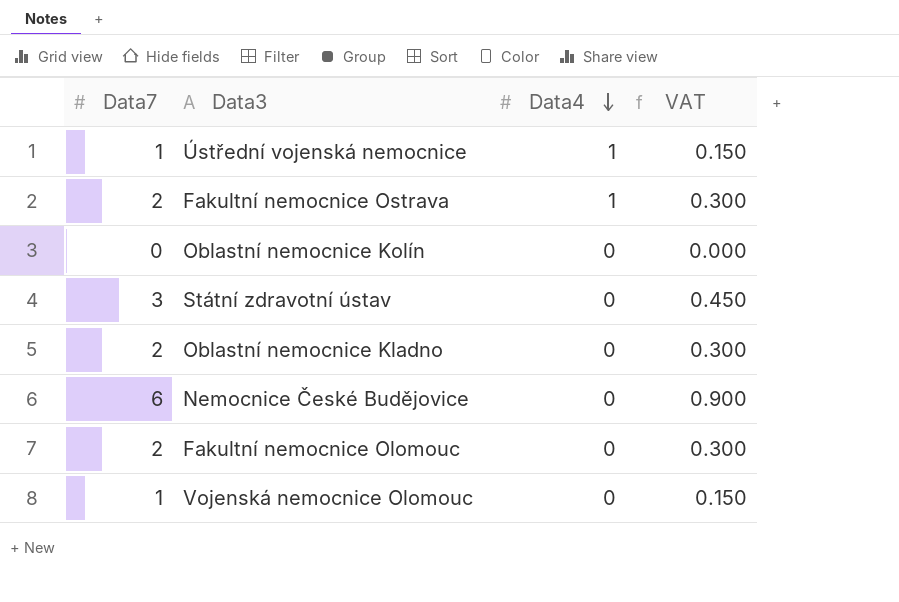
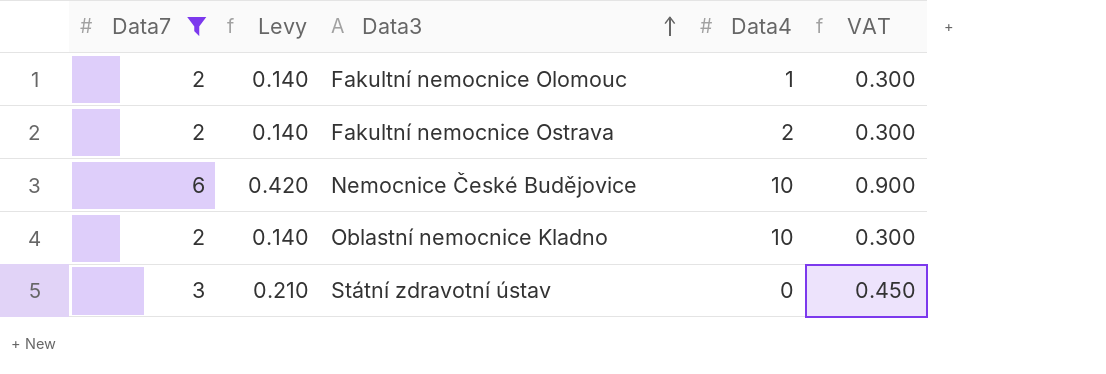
filter: none -> Data7 >= 2
row order: Data4 descending -> Data3 ascending
column Levy | formula: none -> [Data7] * 0.07
Fakultní nemocnice Olomouc | Data4: 0 -> 1
Fakultní nemocnice Ostrava | Data4: 1 -> 2
Nemocnice České Budějovice | Data4: 0 -> 10
Oblastní nemocnice Kladno | Data4: 0 -> 10

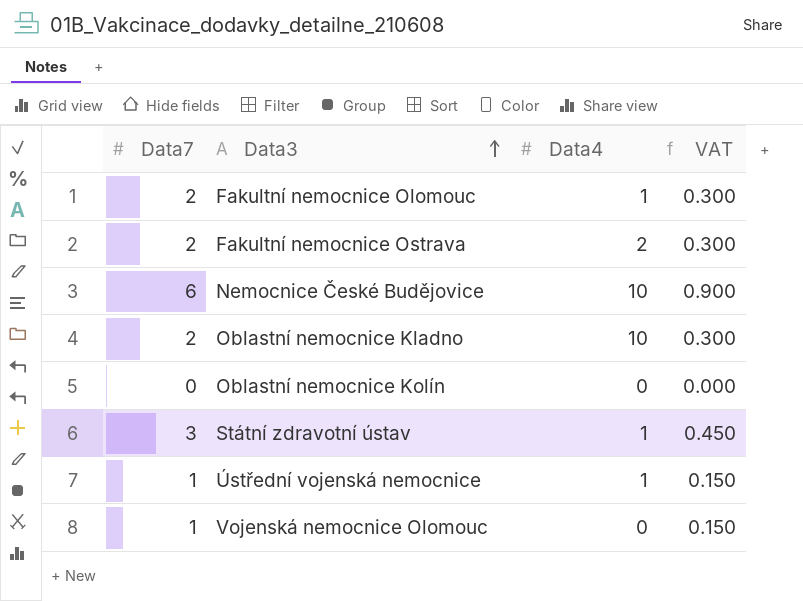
filter: Data7 >= 2 -> none
column Levy | formula: [Data7] * 0.07 -> none
Státní zdravotní ústav | Data4: 0 -> 1

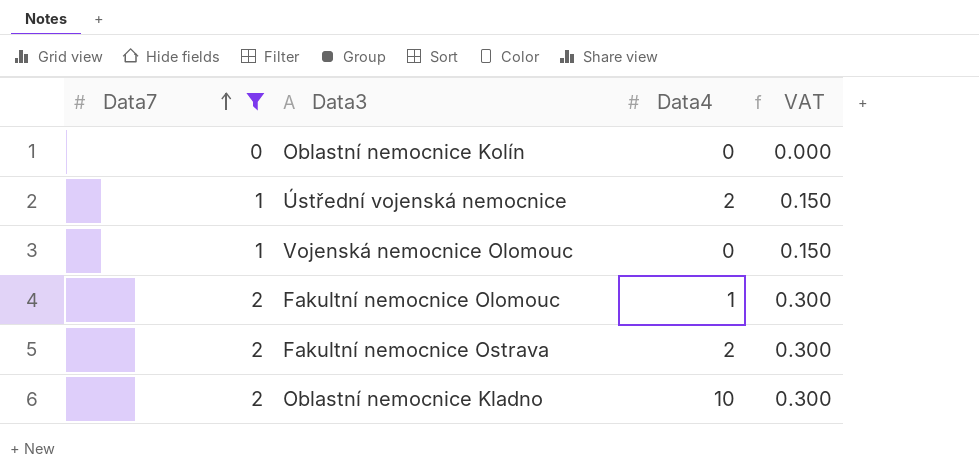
filter: none -> Data7 <= 2
row order: Data3 ascending -> Data7 ascending
Ústřední vojenská nemocnice | Data4: 1 -> 2

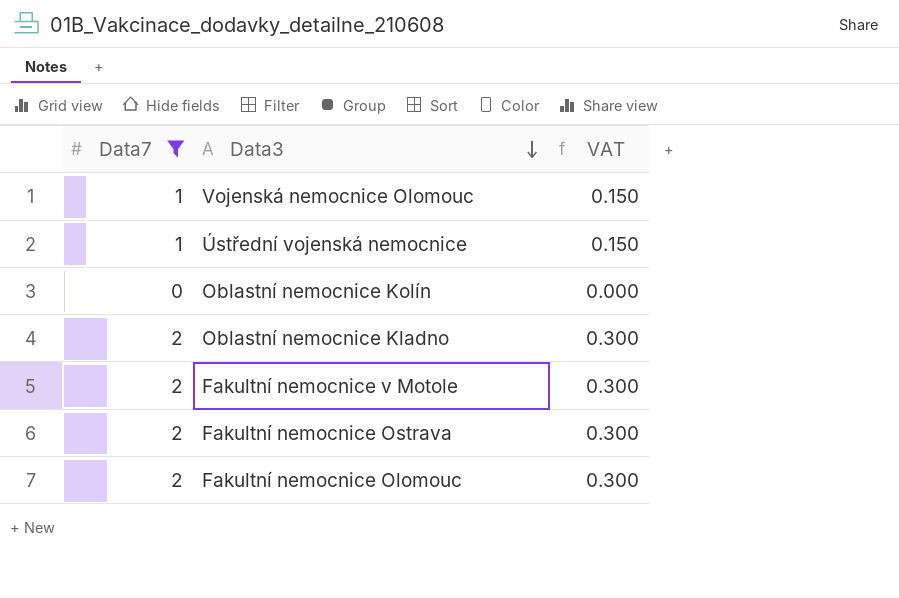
row order: Data7 ascending -> Data3 descending
column Data4 | position: 3 -> none
row Fakultní nemocnice v Motole: none -> 2 | 0.300

